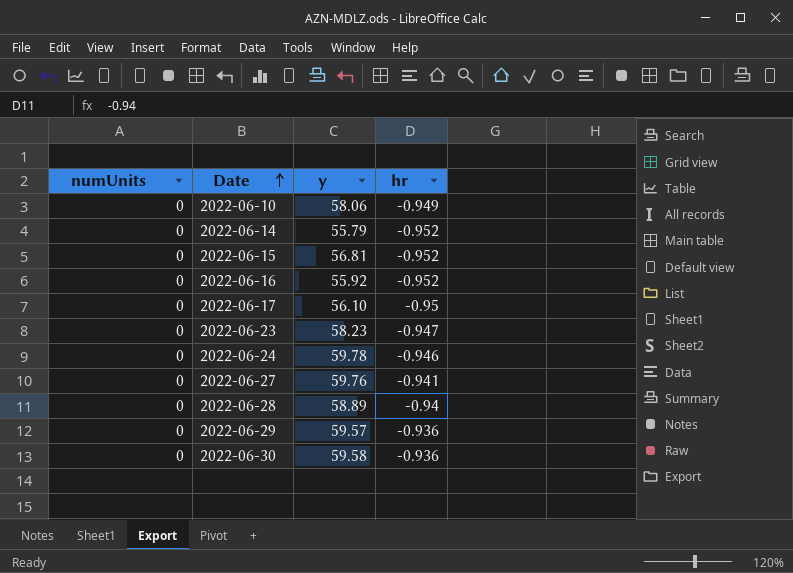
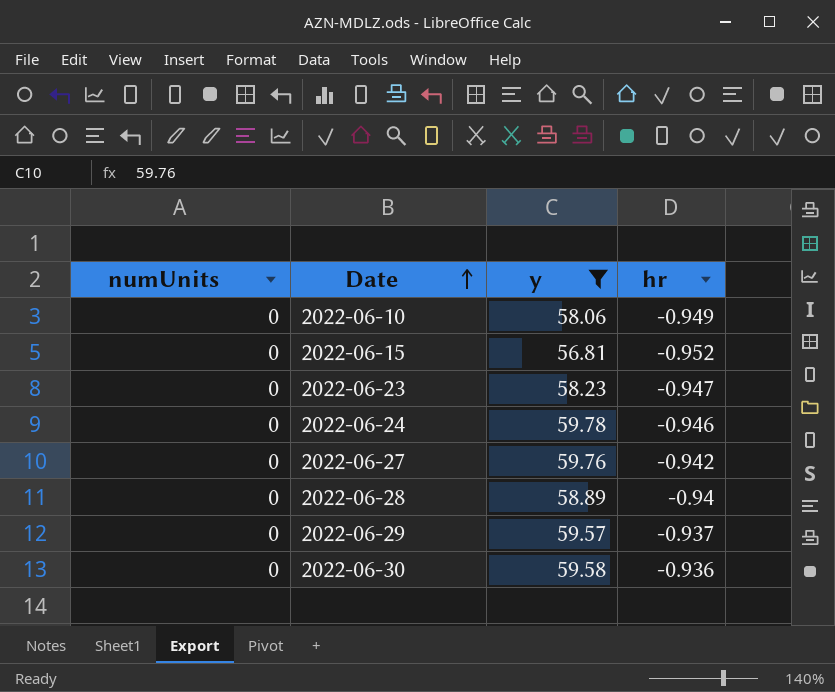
filter: none -> y >= 56.81
2022-06-27 | hr: -0.941 -> -0.942
2022-06-29 | hr: -0.936 -> -0.937

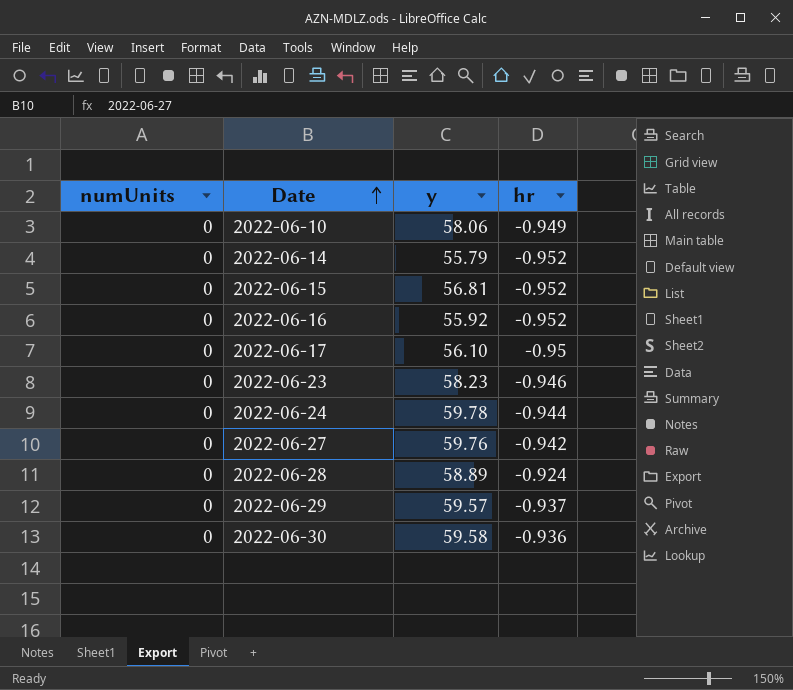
filter: y >= 56.81 -> none
2022-06-23 | hr: -0.947 -> -0.946
2022-06-24 | hr: -0.946 -> -0.944
2022-06-28 | hr: -0.94 -> -0.924

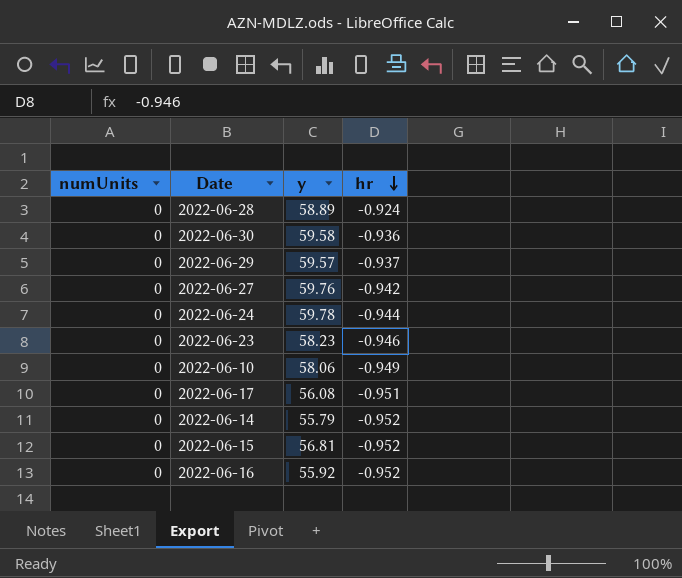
row order: Date ascending -> hr descending
2022-06-17 | y: 56.10 -> 56.08
2022-06-17 | hr: -0.95 -> -0.951

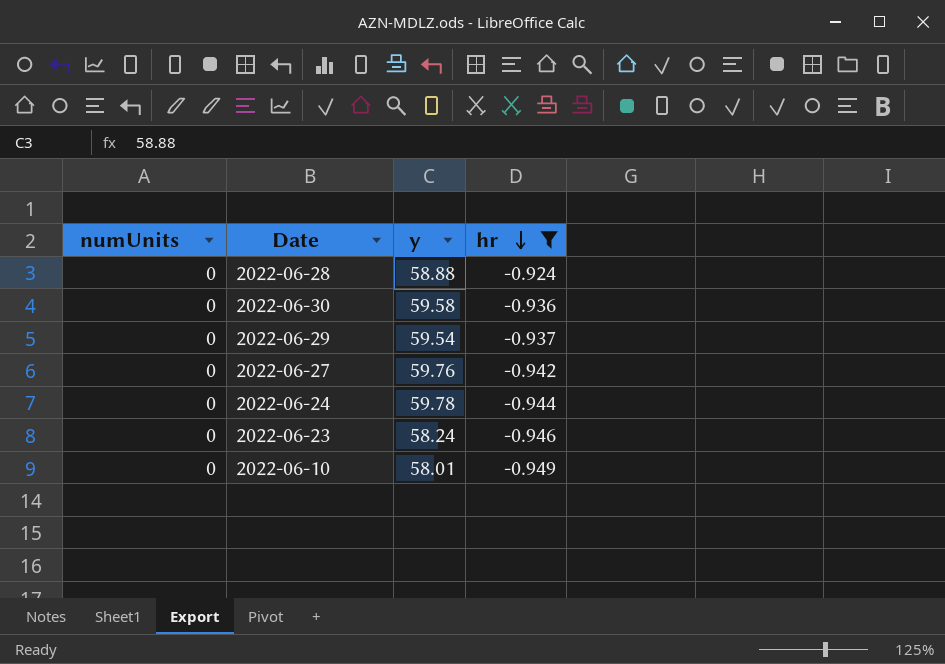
filter: none -> hr >= -0.949
2022-06-28 | y: 58.89 -> 58.88
2022-06-29 | y: 59.57 -> 59.54
2022-06-23 | y: 58.23 -> 58.24
2022-06-10 | y: 58.06 -> 58.01

